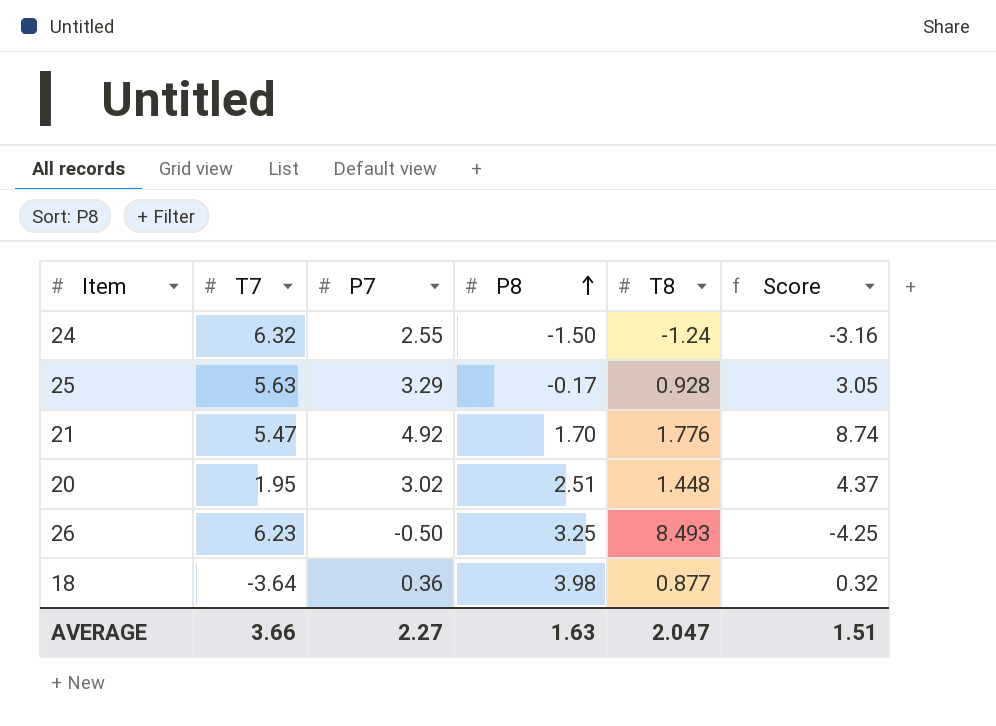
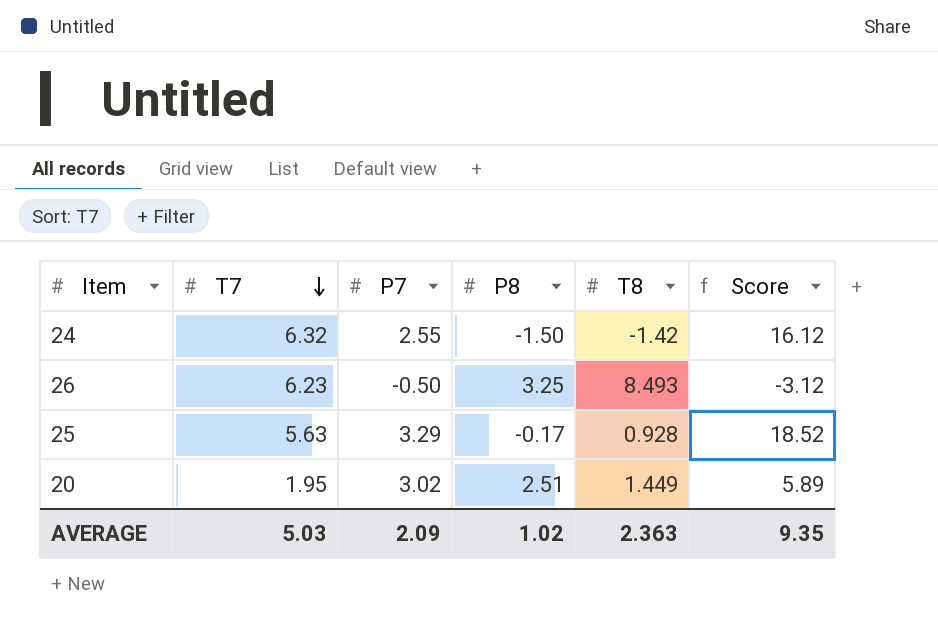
row order: P8 ascending -> T7 descending
column Score | formula: [P7] * [T8] -> [T7] * [P7]
row 21: 5.47 | 4.92 | 1.70 | 1.776 | 8.74 -> none
row 18: -3.64 | 0.36 | 3.98 | 0.877 | 0.32 -> none
24 | T8: -1.24 -> -1.42
20 | T8: 1.448 -> 1.449
AVERAGE | T7: 3.66 -> 5.03
AVERAGE | P7: 2.27 -> 2.09
AVERAGE | P8: 1.63 -> 1.02
AVERAGE | T8: 2.047 -> 2.363
AVERAGE | Score: 1.51 -> 9.35

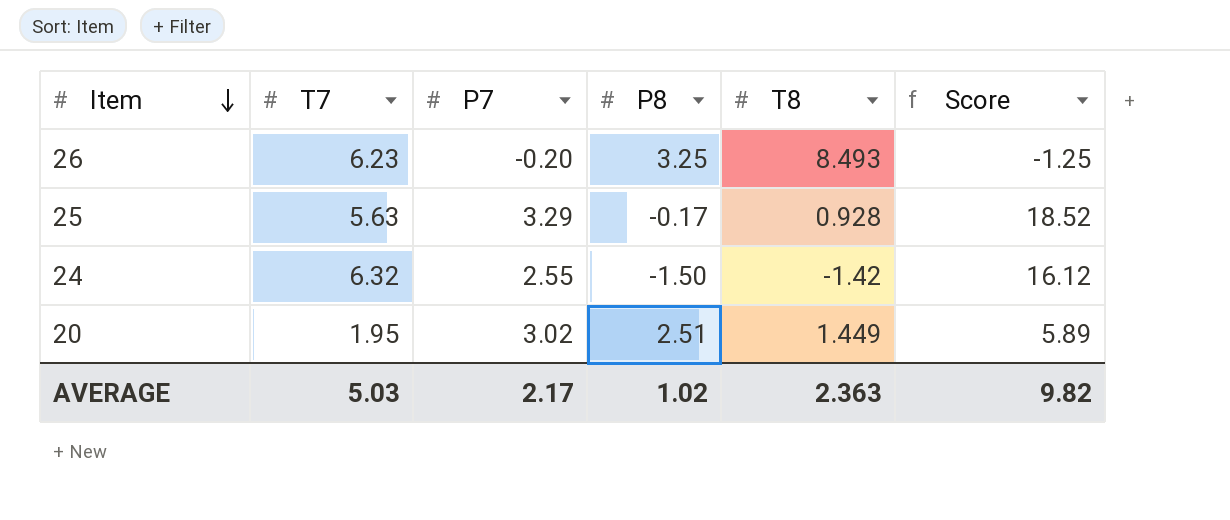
row order: T7 descending -> Item descending
26 | P7: -0.50 -> -0.20
26 | Score: -3.12 -> -1.25
AVERAGE | P7: 2.09 -> 2.17
AVERAGE | Score: 9.35 -> 9.82

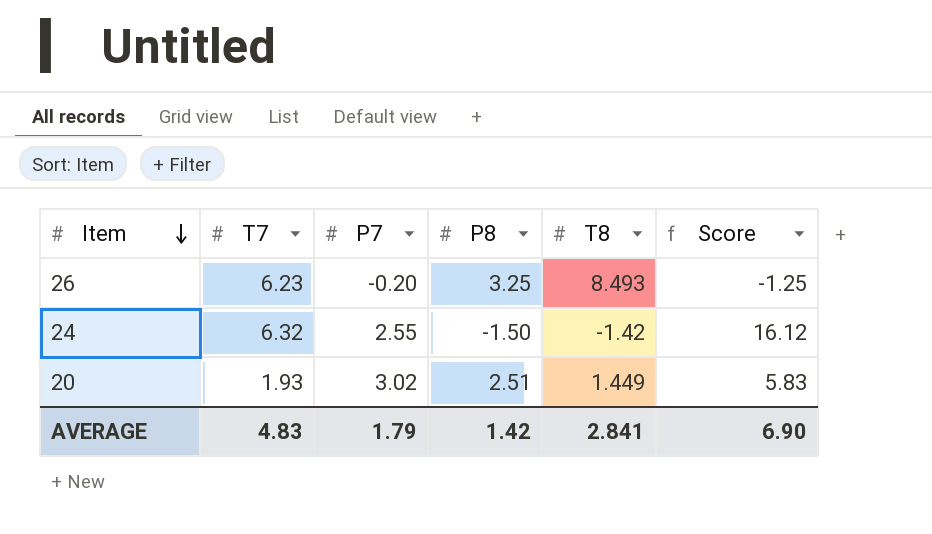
row 25: 5.63 | 3.29 | -0.17 | 0.928 | 18.52 -> none
20 | T7: 1.95 -> 1.93
20 | Score: 5.89 -> 5.83
AVERAGE | T7: 5.03 -> 4.83
AVERAGE | P7: 2.17 -> 1.79
AVERAGE | P8: 1.02 -> 1.42
AVERAGE | T8: 2.363 -> 2.841
AVERAGE | Score: 9.82 -> 6.90

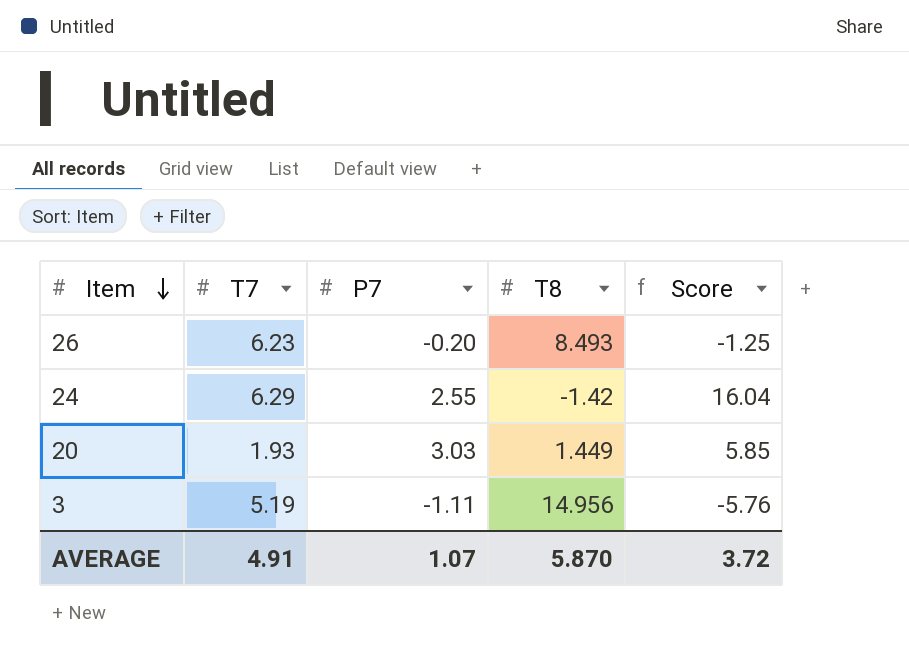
column P8 | position: 4 -> none
24 | T7: 6.32 -> 6.29
24 | Score: 16.12 -> 16.04
20 | P7: 3.02 -> 3.03
20 | Score: 5.83 -> 5.85
row 3: none -> 5.19 | -1.11 | 14.956 | -5.76
AVERAGE | T7: 4.83 -> 4.91
AVERAGE | P7: 1.79 -> 1.07
AVERAGE | T8: 2.841 -> 5.870
AVERAGE | Score: 6.90 -> 3.72

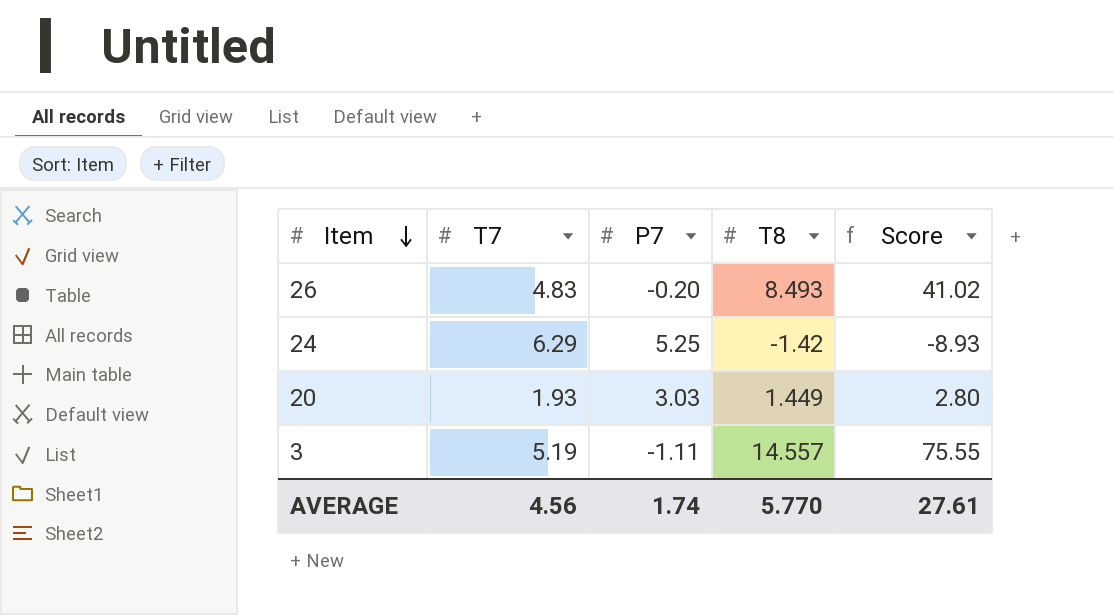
column Score | formula: [T7] * [P7] -> [T7] * [T8]
26 | T7: 6.23 -> 4.83
24 | P7: 2.55 -> 5.25
3 | T8: 14.956 -> 14.557
AVERAGE | T7: 4.91 -> 4.56
AVERAGE | P7: 1.07 -> 1.74
AVERAGE | T8: 5.870 -> 5.770
AVERAGE | Score: 3.72 -> 27.61

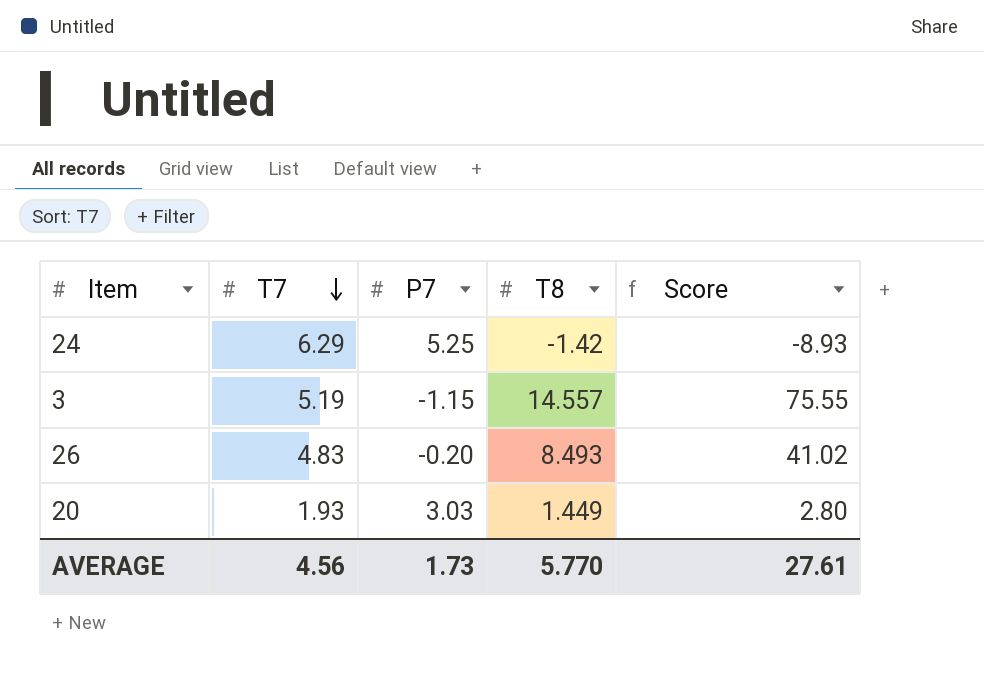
row order: Item descending -> T7 descending
3 | P7: -1.11 -> -1.15
AVERAGE | P7: 1.74 -> 1.73

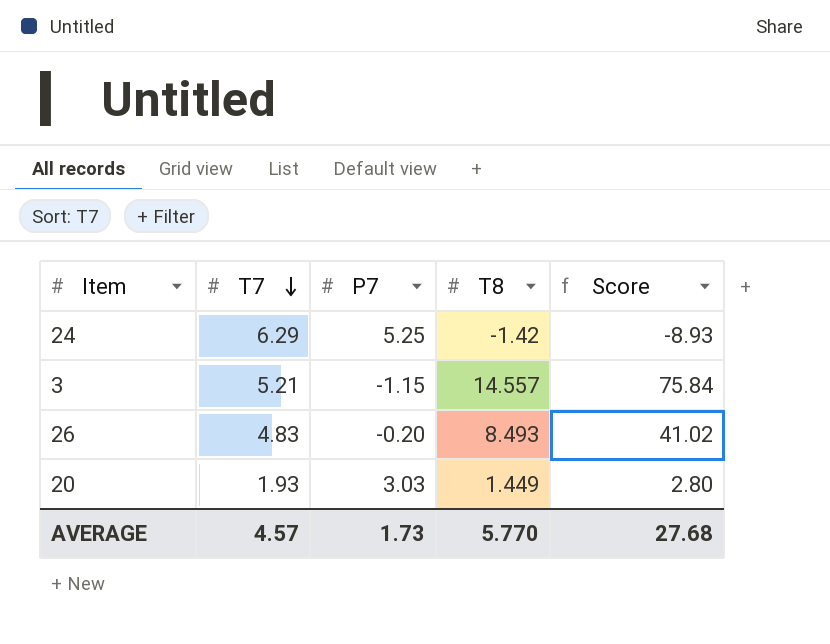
3 | T7: 5.19 -> 5.21
3 | Score: 75.55 -> 75.84
AVERAGE | T7: 4.56 -> 4.57
AVERAGE | Score: 27.61 -> 27.68

